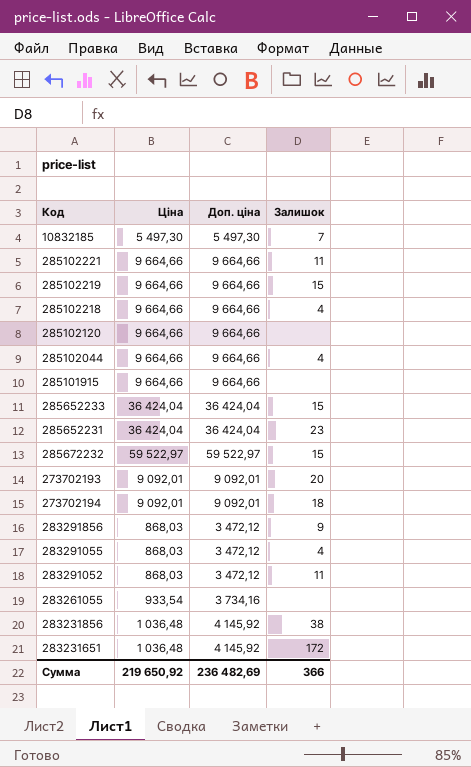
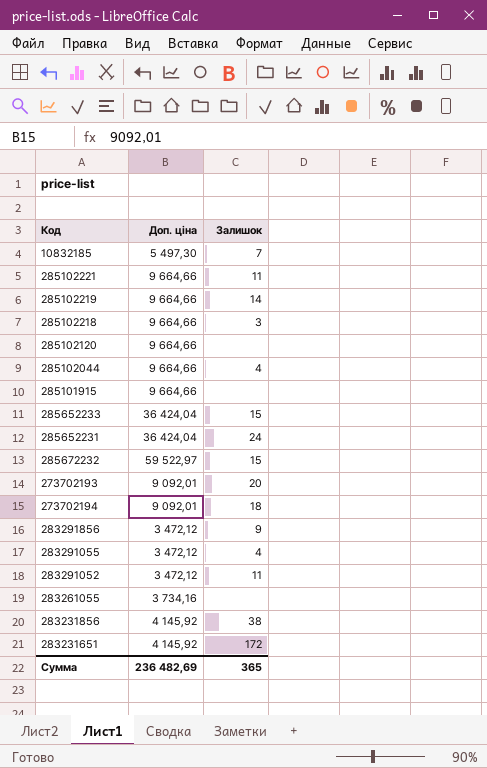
column Ціна | position: 2 -> none
285102219 | Залишок: 15 -> 14
285102218 | Залишок: 4 -> 3
285652231 | Залишок: 23 -> 24
Сумма | Залишок: 366 -> 365

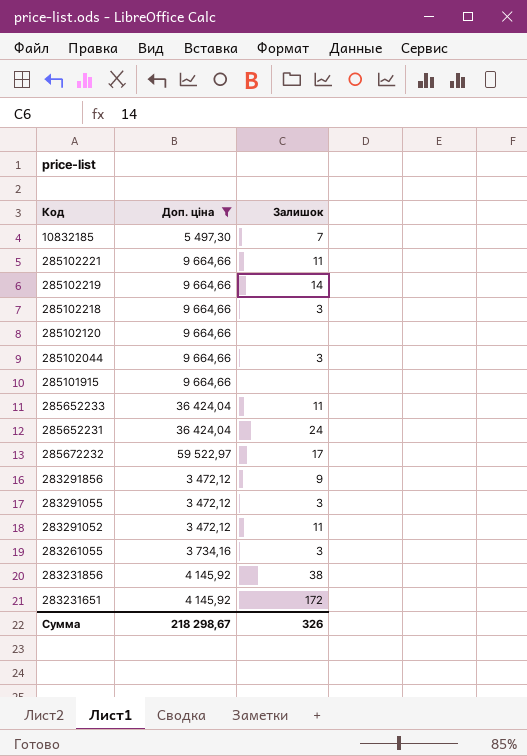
filter: none -> Доп. ціна != 9 092,01
285102044 | Залишок: 4 -> 3
285652233 | Залишок: 15 -> 11
285672232 | Залишок: 15 -> 17
283291055 | Залишок: 4 -> 3
283261055 | Залишок: none -> 3
Сумма | Доп. ціна: 236 482,69 -> 218 298,67
Сумма | Залишок: 365 -> 326

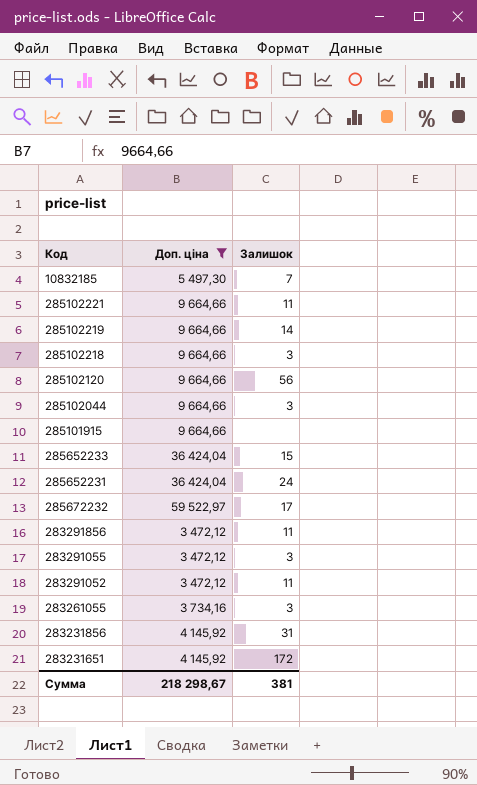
285102120 | Залишок: none -> 56
285652233 | Залишок: 11 -> 15
283291856 | Залишок: 9 -> 11
283231856 | Залишок: 38 -> 31
Сумма | Залишок: 326 -> 381

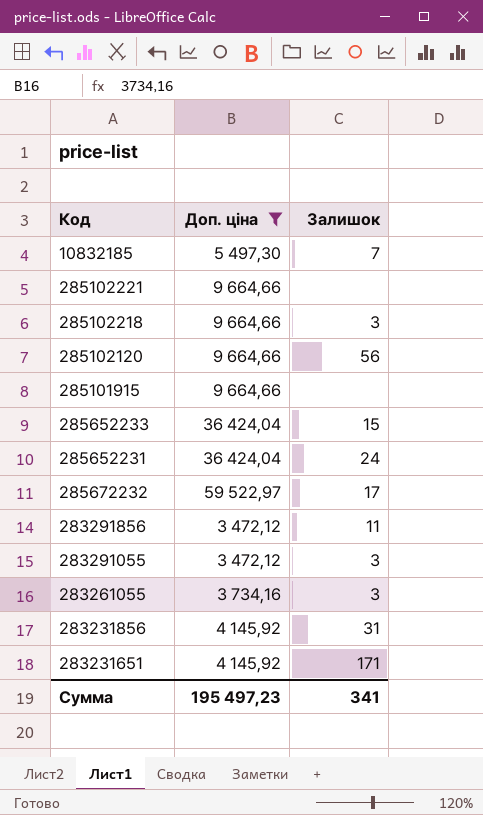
row 285102219: 9 664,66 | 14 -> none
row 285102044: 9 664,66 | 3 -> none
row 283291052: 3 472,12 | 11 -> none
285102221 | Залишок: 11 -> none
283231651 | Залишок: 172 -> 171
Сумма | Доп. ціна: 218 298,67 -> 195 497,23
Сумма | Залишок: 381 -> 341

